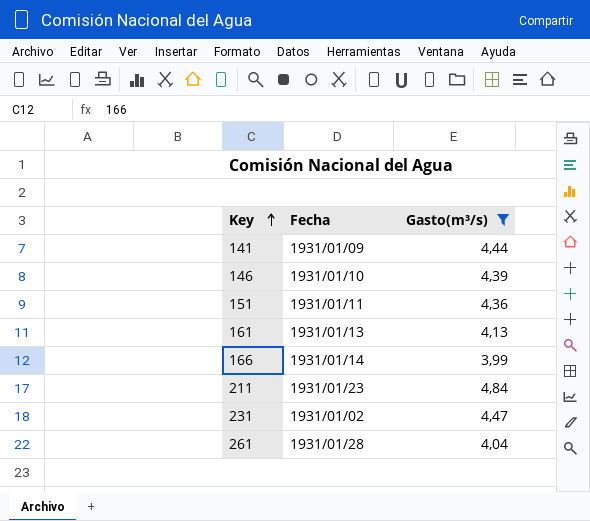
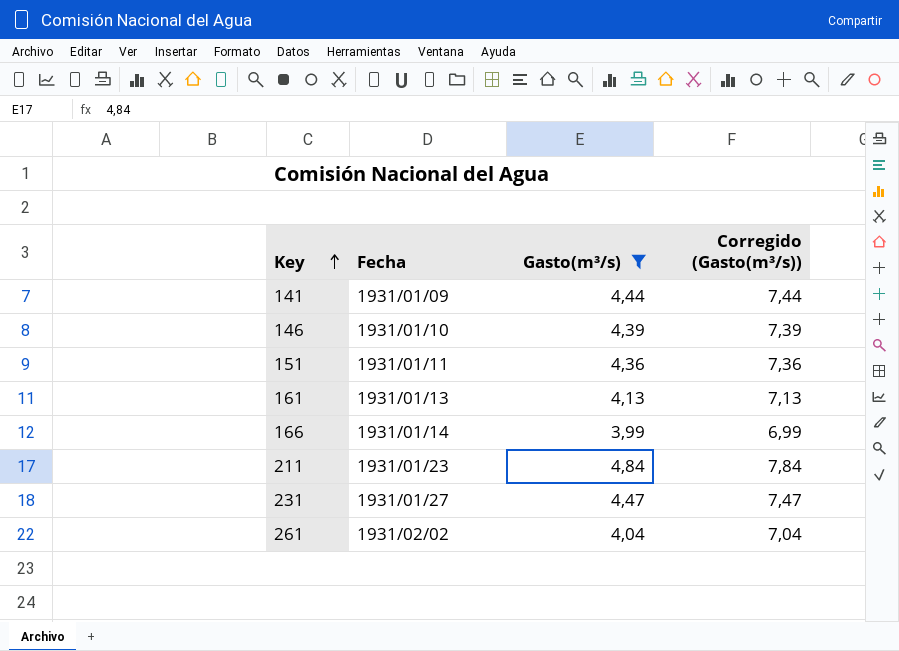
column Corregido (Gasto(m³/s)) | formula: none -> [Gasto(m³/s)] + 3
231 | Fecha: 1931/01/02 -> 1931/01/27
261 | Fecha: 1931/01/28 -> 1931/02/02

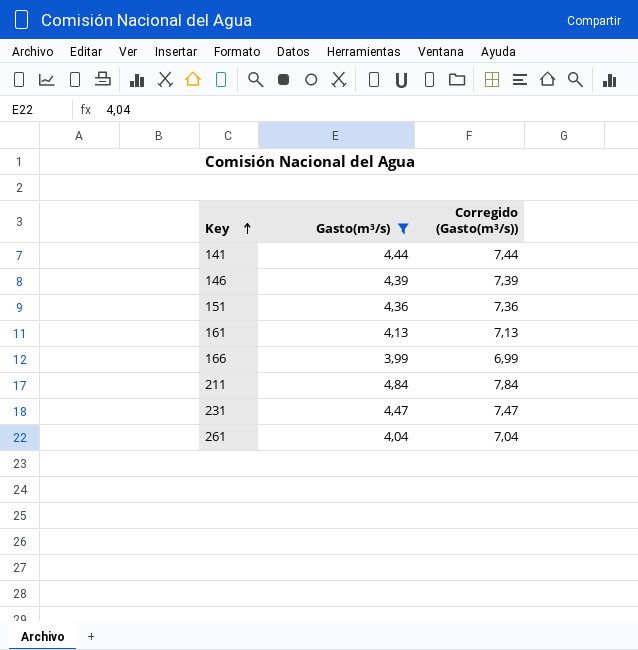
column Fecha | position: 2 -> none

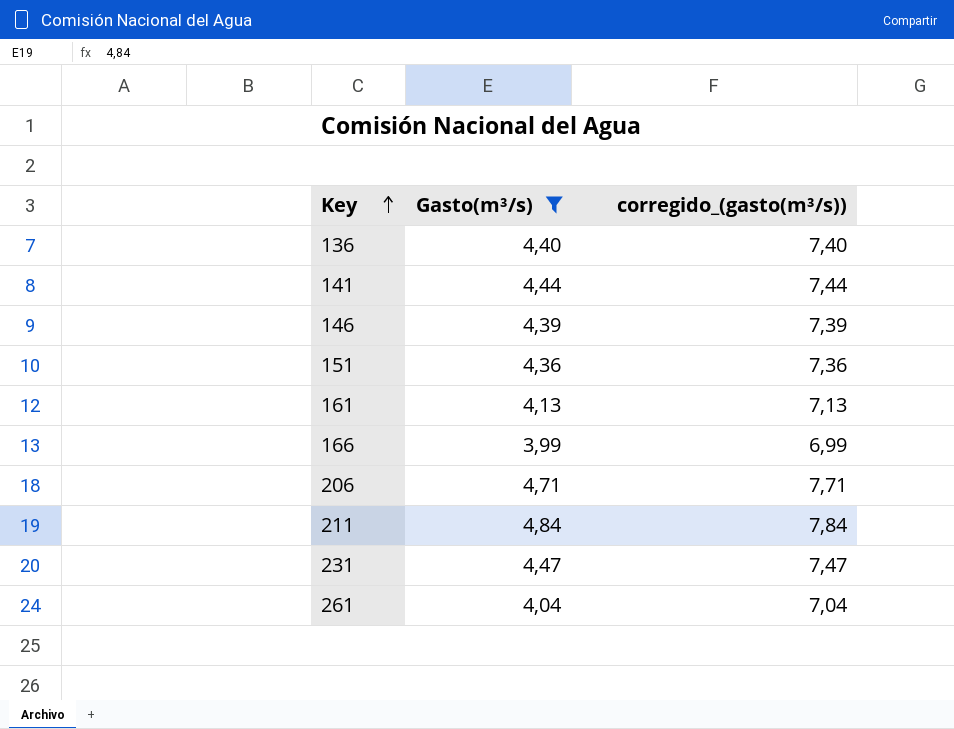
column name: Corregido (Gasto(m³/s)) -> corregido_(gasto(m³/s))
row 136: none -> 4,40 | 7,40
row 206: none -> 4,71 | 7,71

